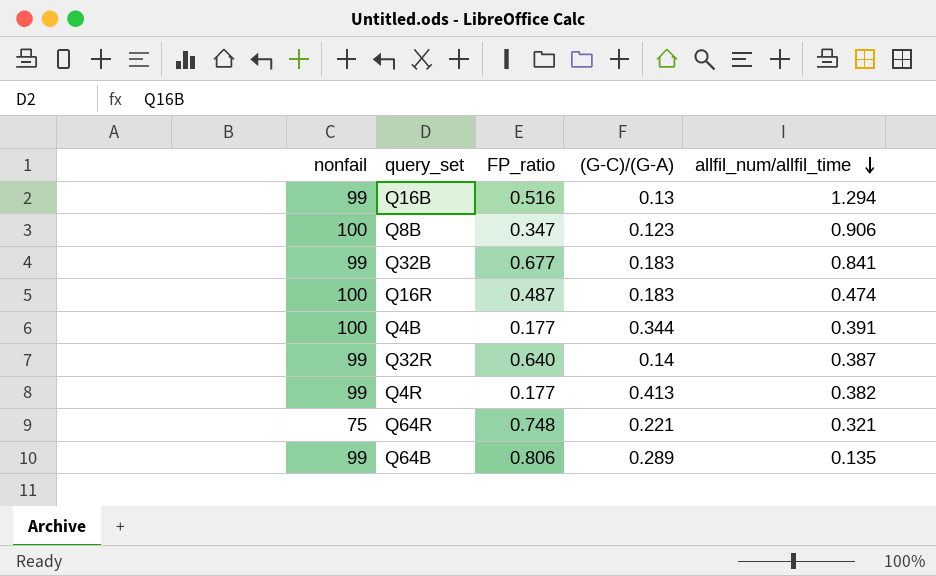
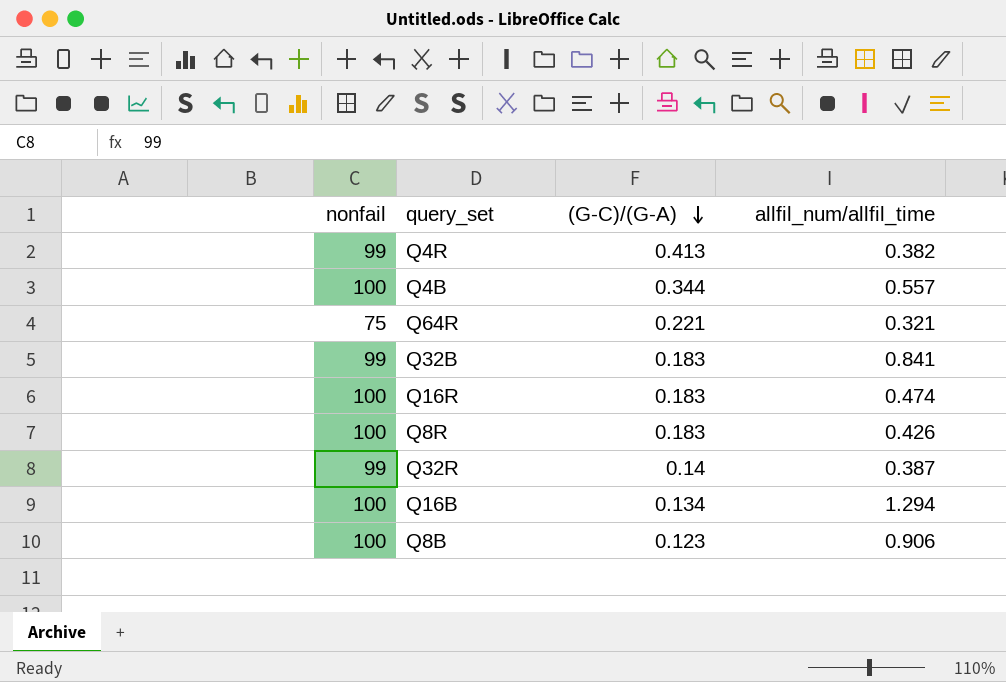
row order: allfil_num/allfil_time descending -> (G-C)/(G-A) descending
column FP_ratio | position: 3 -> none
row Q64B: 99 | 0.806 | 0.289 | 0.135 -> none
Q4B | allfil_num/allfil_time: 0.391 -> 0.557
row Q8R: none -> 100 | 0.183 | 0.426
Q16B | nonfail: 99 -> 100
Q16B | (G-C)/(G-A): 0.13 -> 0.134

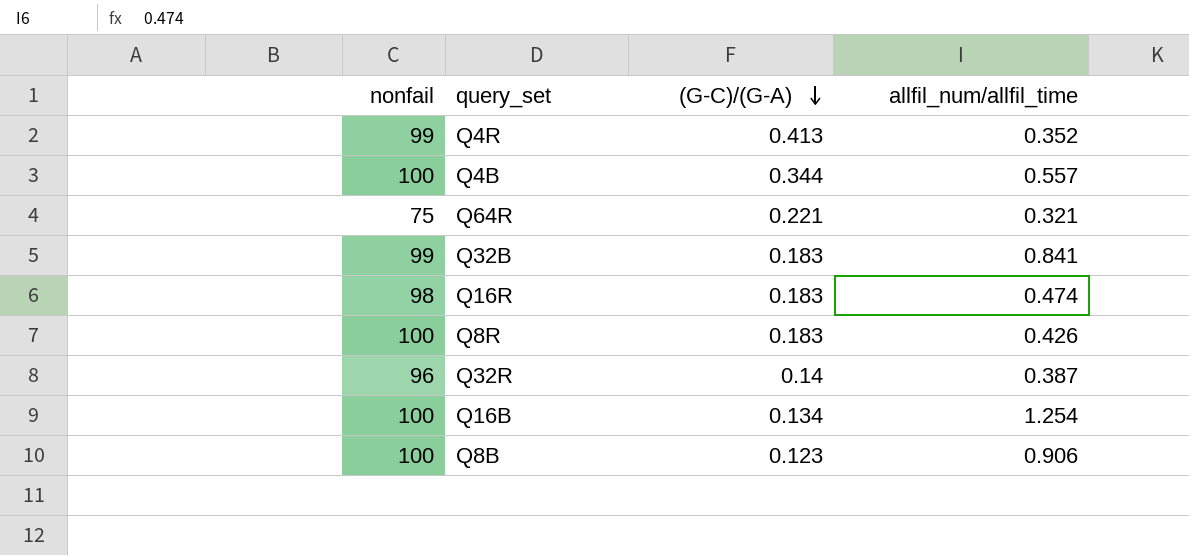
Q4R | allfil_num/allfil_time: 0.382 -> 0.352
Q16R | nonfail: 100 -> 98
Q32R | nonfail: 99 -> 96
Q16B | allfil_num/allfil_time: 1.294 -> 1.254

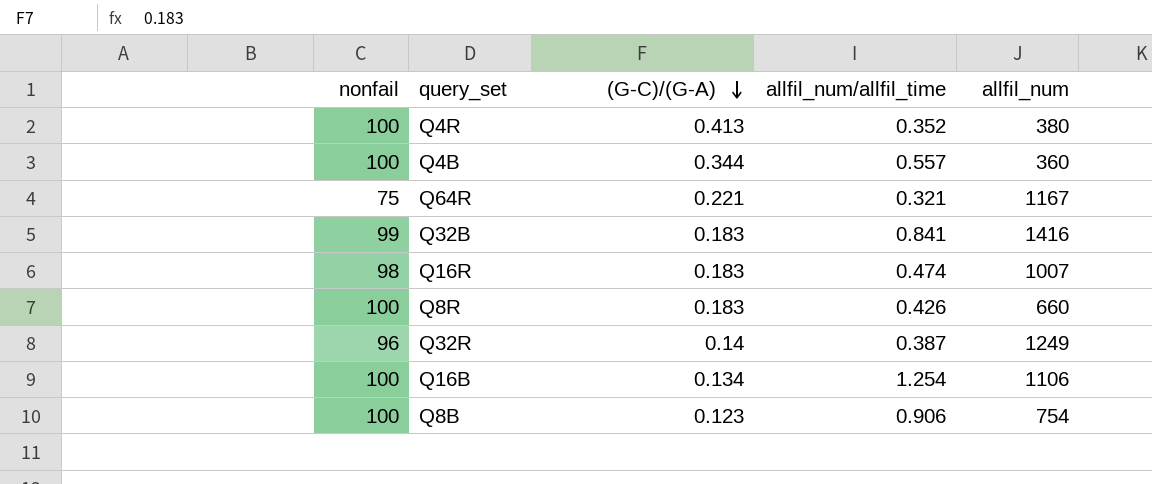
column allfil_num | position: none -> 5
Q4R | nonfail: 99 -> 100

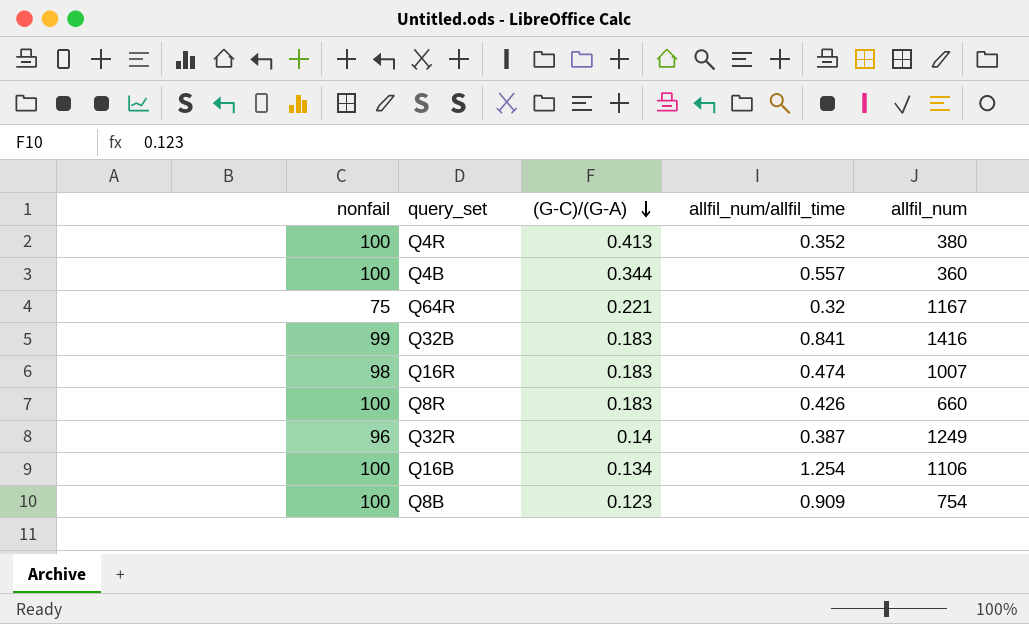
Q64R | allfil_num/allfil_time: 0.321 -> 0.32
Q8B | allfil_num/allfil_time: 0.906 -> 0.909

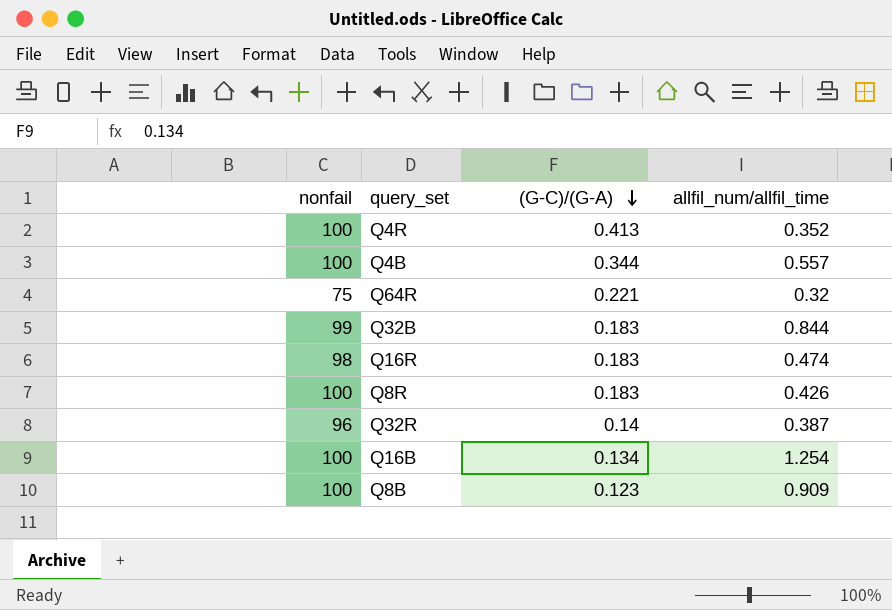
column allfil_num | position: 5 -> none
Q32B | allfil_num/allfil_time: 0.841 -> 0.844

